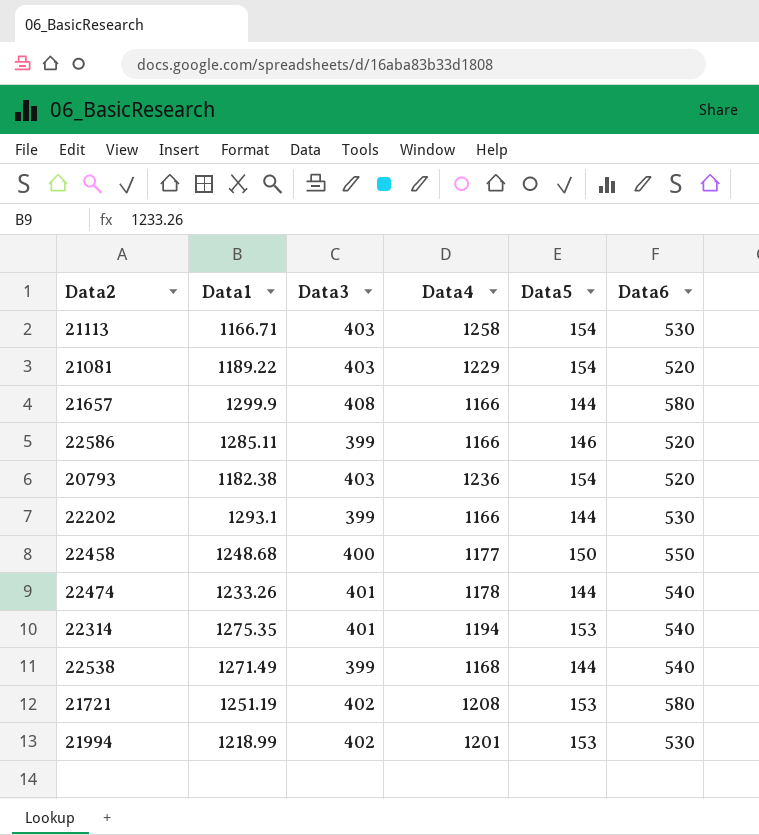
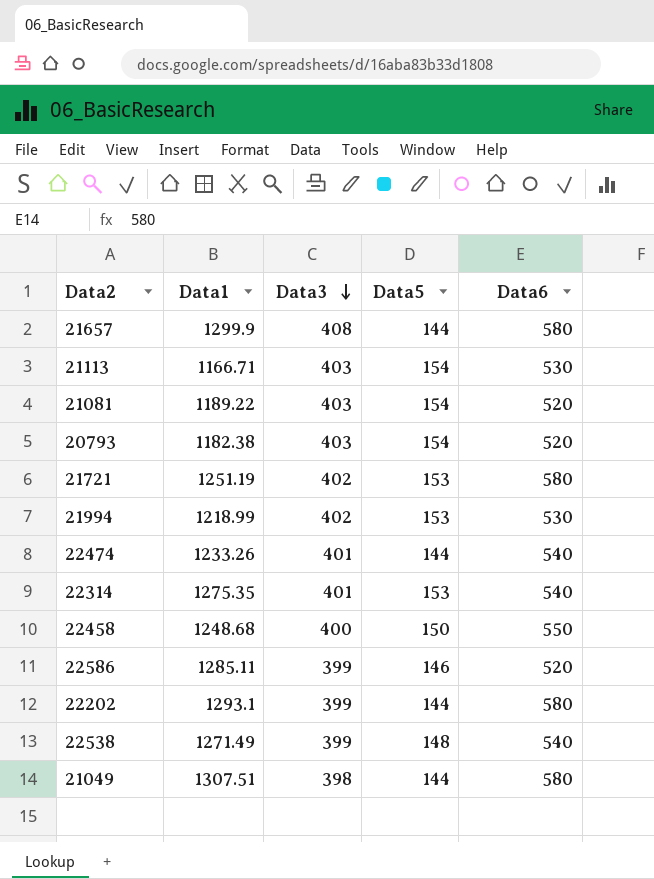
row order: none -> Data3 descending
column Data4 | position: 4 -> none
22202 | Data6: 530 -> 580
22538 | Data5: 144 -> 148
row 21049: none -> 1307.51 | 398 | 144 | 580

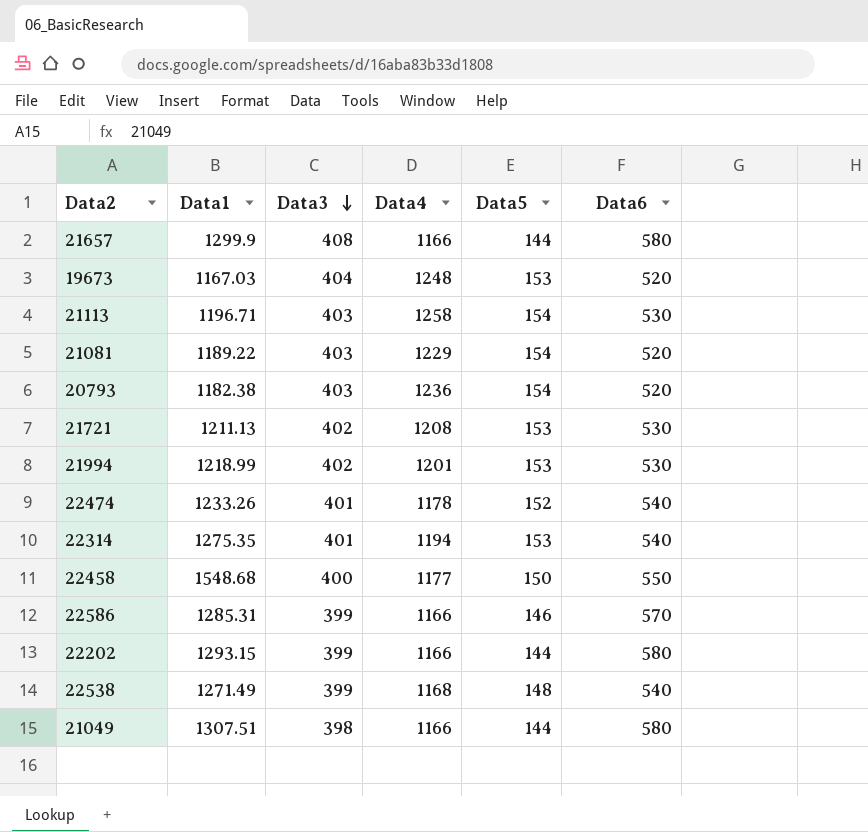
column Data4 | position: none -> 4
row 19673: none -> 1167.03 | 404 | 1248 | 153 | 520
21113 | Data1: 1166.71 -> 1196.71
21721 | Data1: 1251.19 -> 1211.13
21721 | Data6: 580 -> 530
22474 | Data5: 144 -> 152
22458 | Data1: 1248.68 -> 1548.68
22586 | Data1: 1285.11 -> 1285.31
22586 | Data6: 520 -> 570
22202 | Data1: 1293.1 -> 1293.15

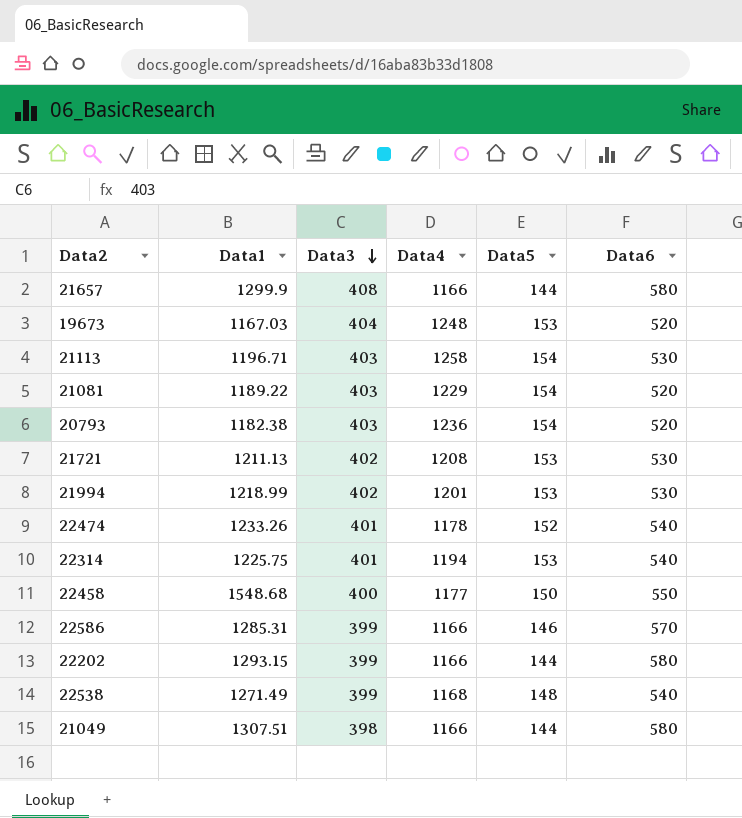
22314 | Data1: 1275.35 -> 1225.75

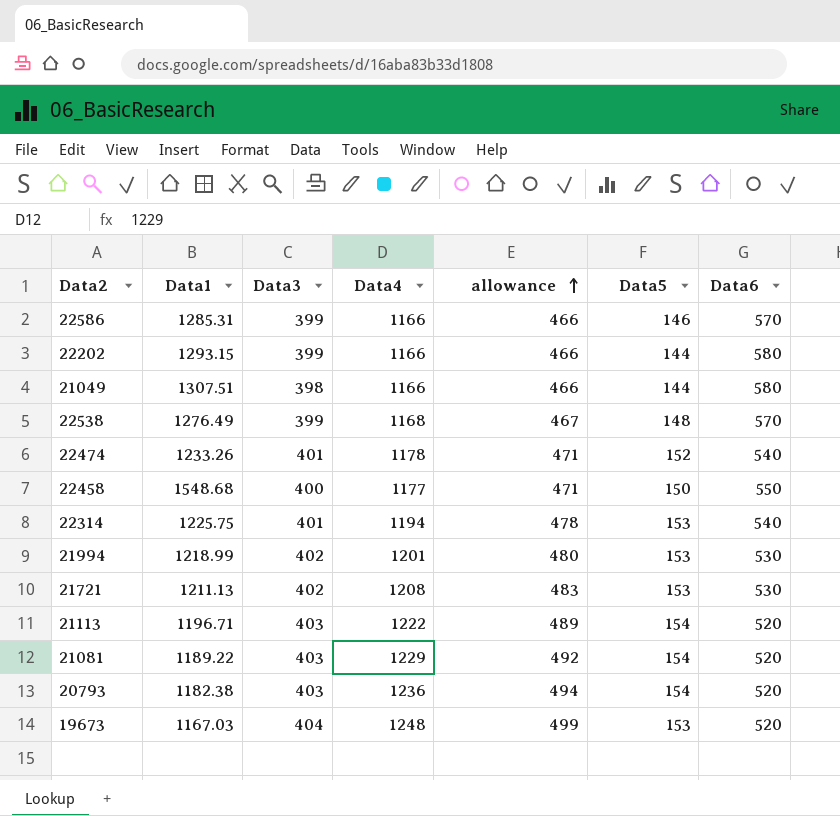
row order: Data3 descending -> allowance ascending
column allowance | formula: none -> [Data4] * 0.4
row 21657: 1299.9 | 408 | 1166 | 144 | 580 -> none
22538 | Data1: 1271.49 -> 1276.49
22538 | Data6: 540 -> 570
21113 | Data4: 1258 -> 1222
21113 | Data6: 530 -> 520

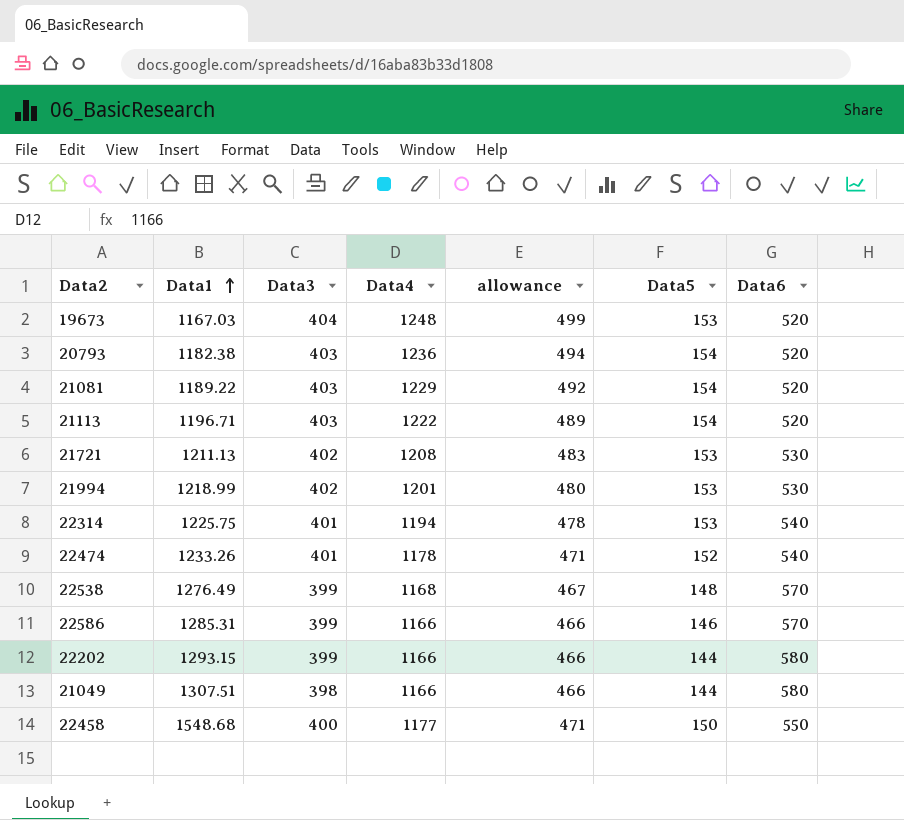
row order: allowance ascending -> Data1 ascending

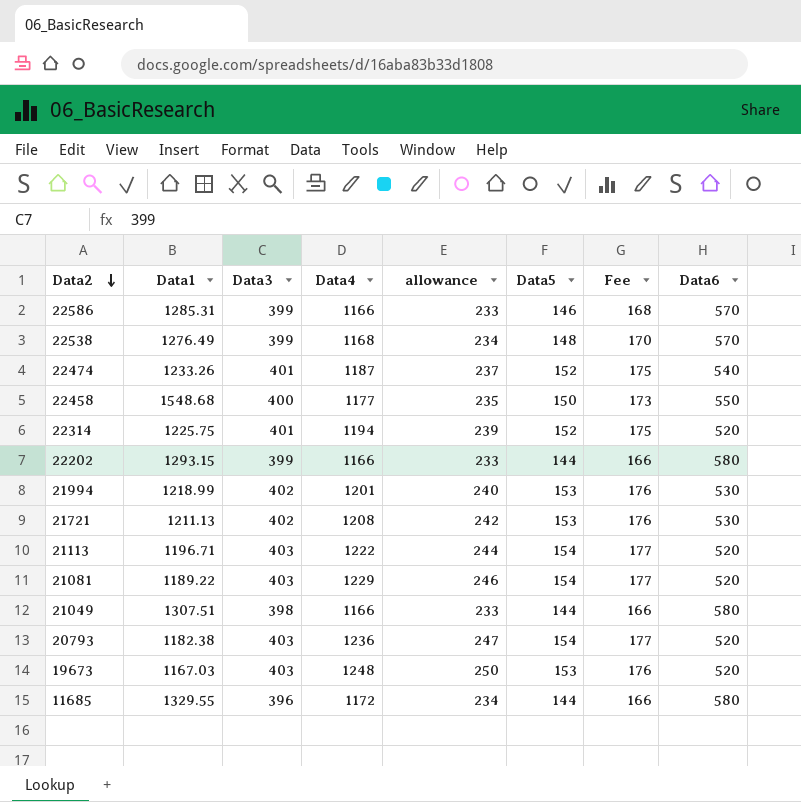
row order: Data1 ascending -> Data2 descending
column allowance | formula: [Data4] * 0.4 -> [Data4] * 0.2
column Fee | formula: none -> [Data5] * 1.15
22474 | Data4: 1178 -> 1187
22314 | Data5: 153 -> 152
22314 | Data6: 540 -> 520
19673 | Data3: 404 -> 403
row 11685: none -> 1329.55 | 396 | 1172 | 234 | 144 | 166 | 580

